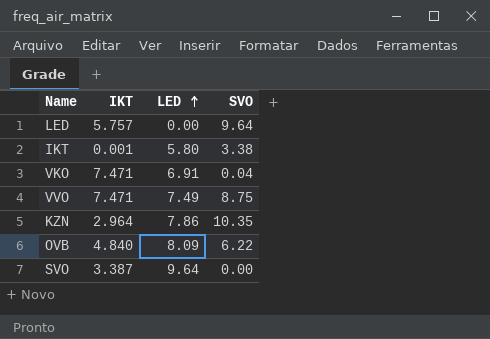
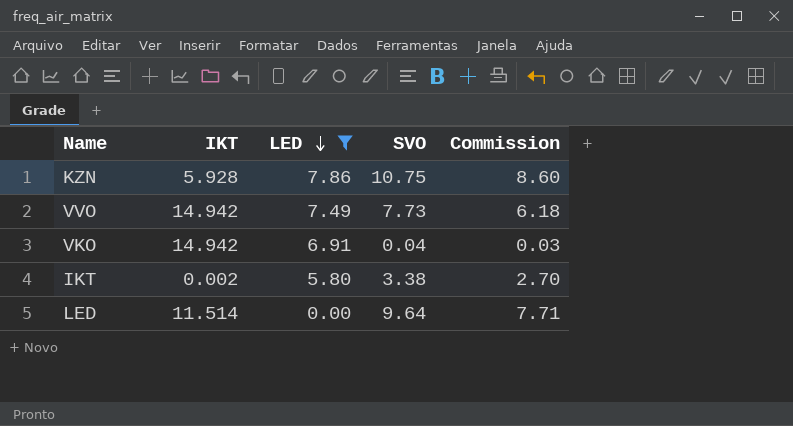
filter: none -> LED <= 7.86
row order: LED ascending -> LED descending
column Commission | formula: none -> [SVO] * 0.8
KZN | IKT: 2.964 -> 5.928
KZN | SVO: 10.35 -> 10.75
VVO | IKT: 7.471 -> 14.942
VVO | SVO: 8.75 -> 7.73
VKO | IKT: 7.471 -> 14.942
IKT | IKT: 0.001 -> 0.002
LED | IKT: 5.757 -> 11.514

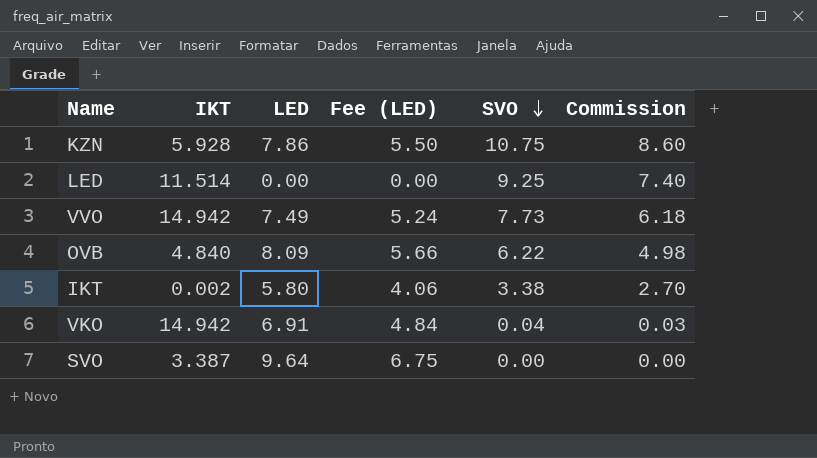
filter: LED <= 7.86 -> none
row order: LED descending -> SVO descending
column Fee (LED) | formula: none -> [LED] * 0.7
LED | SVO: 9.64 -> 9.25
LED | Commission: 7.71 -> 7.40

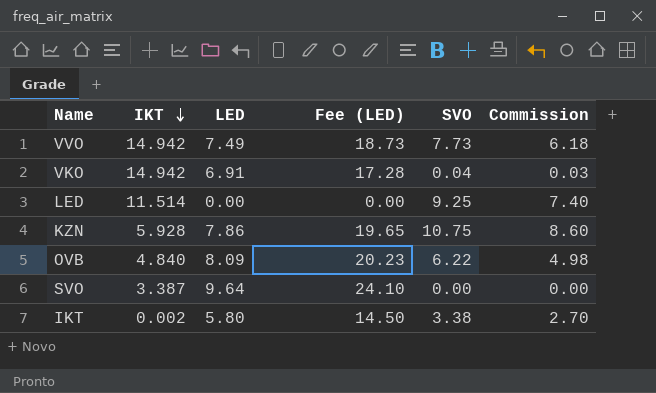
row order: SVO descending -> IKT descending
column Fee (LED) | formula: [LED] * 0.7 -> [LED] * 2.5

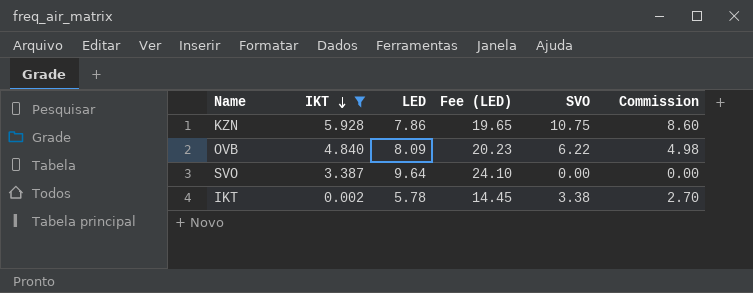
filter: none -> IKT <= 5.928
IKT | LED: 5.80 -> 5.78
IKT | Fee (LED): 14.50 -> 14.45

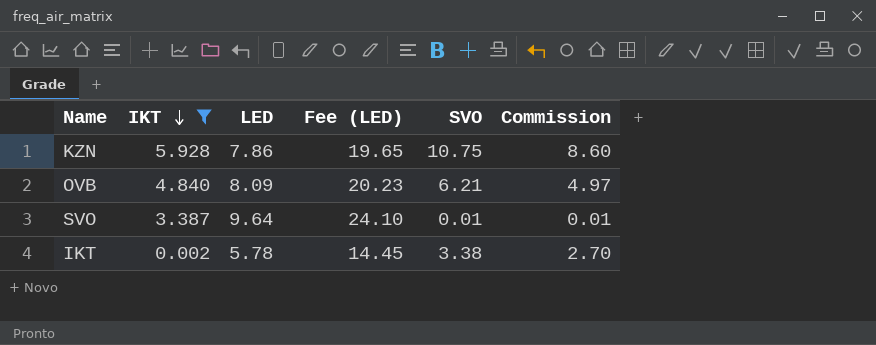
OVB | SVO: 6.22 -> 6.21
OVB | Commission: 4.98 -> 4.97
SVO | SVO: 0.00 -> 0.01
SVO | Commission: 0.00 -> 0.01

